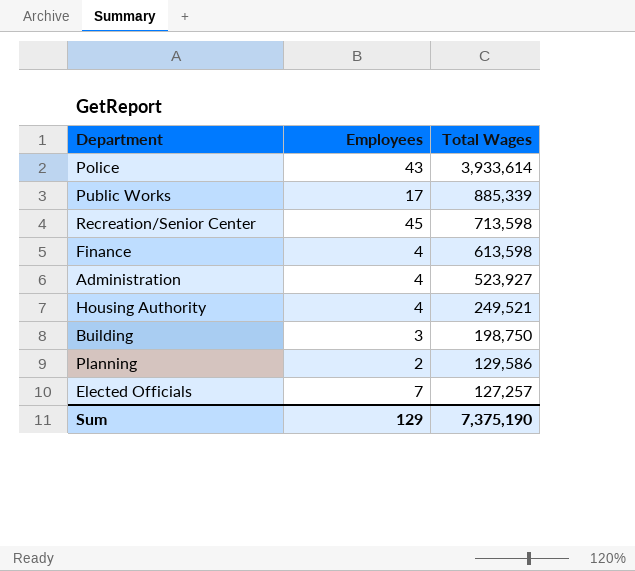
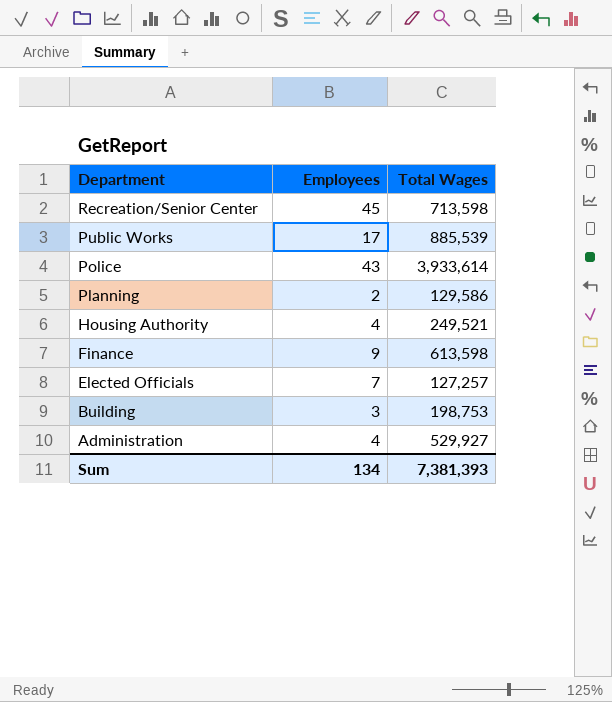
row order: Total Wages descending -> Department descending
Public Works | Total Wages: 885,339 -> 885,539
Finance | Employees: 4 -> 9
Building | Total Wages: 198,750 -> 198,753
Administration | Total Wages: 523,927 -> 529,927
Sum | Employees: 129 -> 134
Sum | Total Wages: 7,375,190 -> 7,381,393

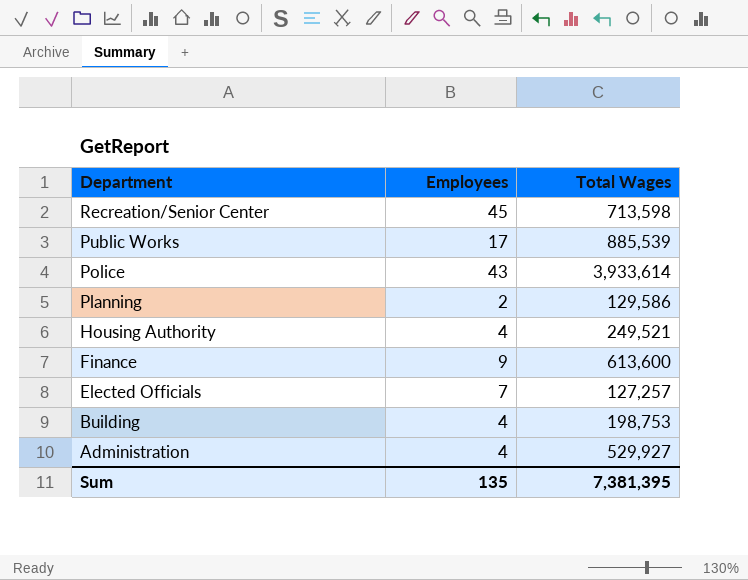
Finance | Total Wages: 613,598 -> 613,600
Building | Employees: 3 -> 4
Sum | Employees: 134 -> 135
Sum | Total Wages: 7,381,393 -> 7,381,395

